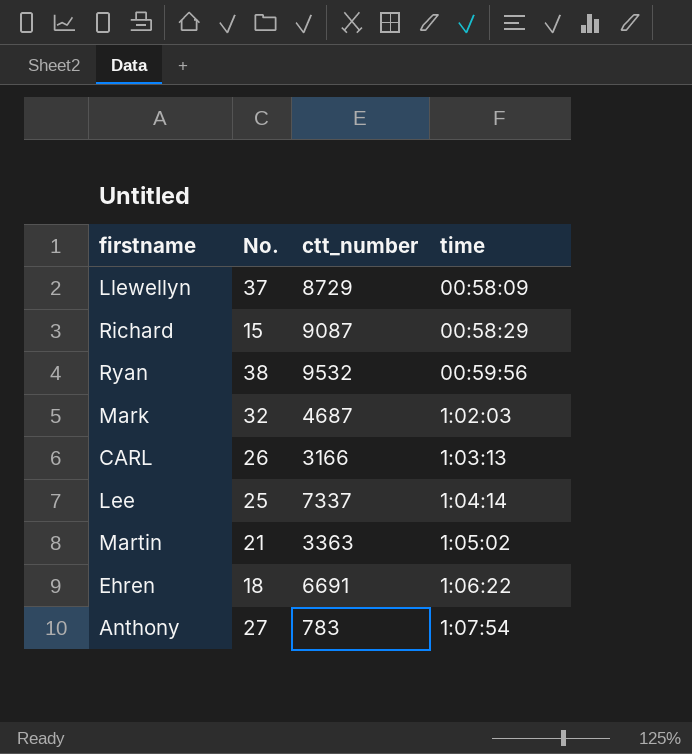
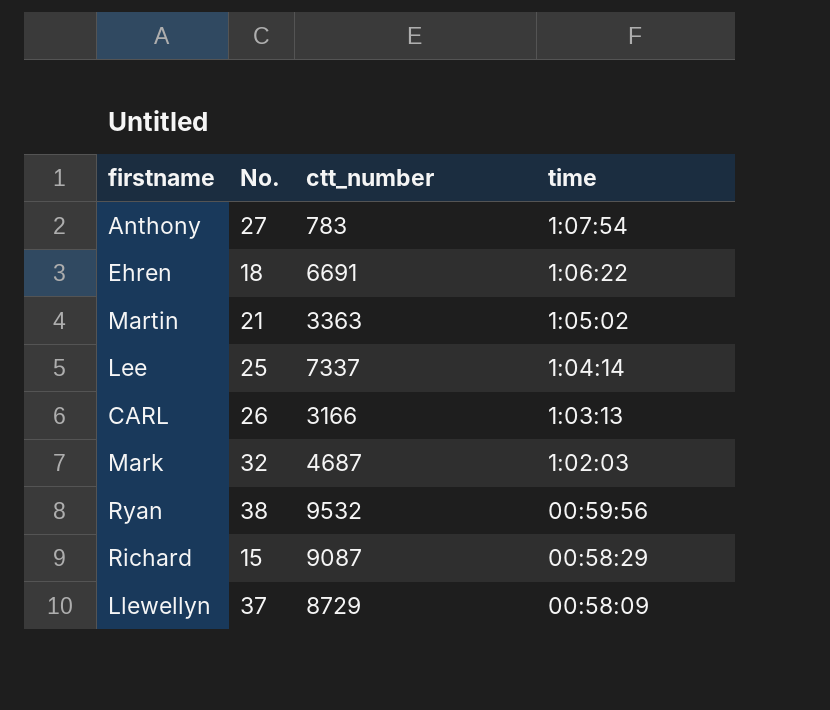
row order: time ascending -> time descending

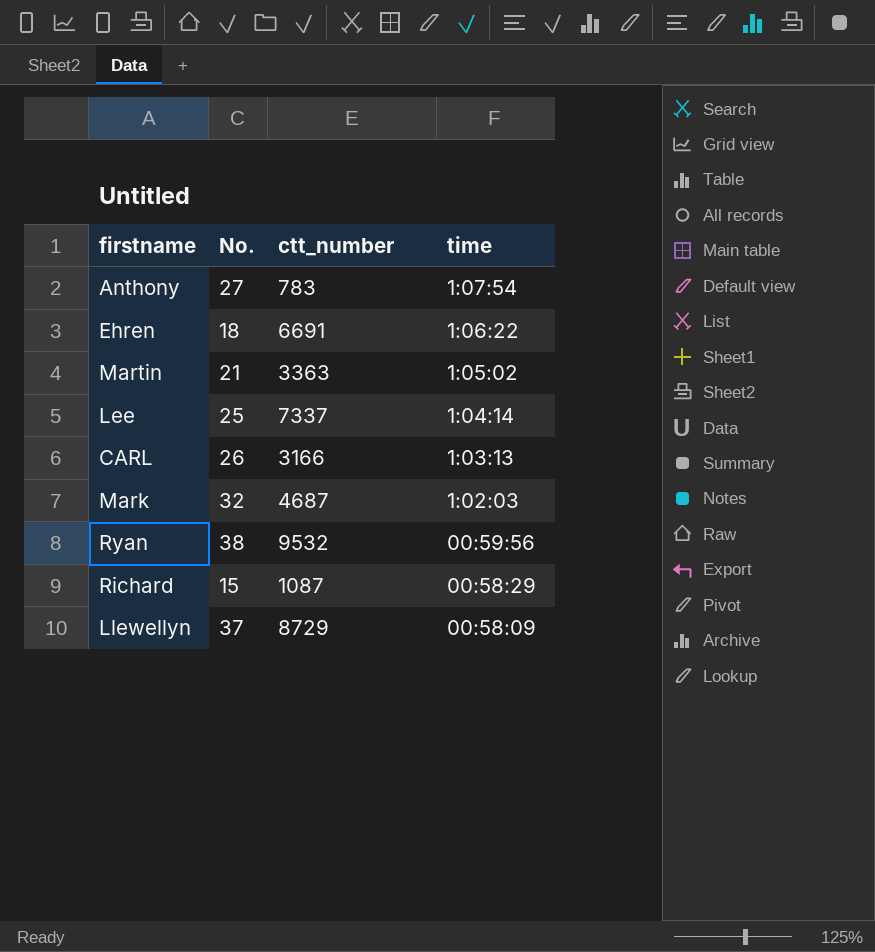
Richard | ctt_number: 9087 -> 1087

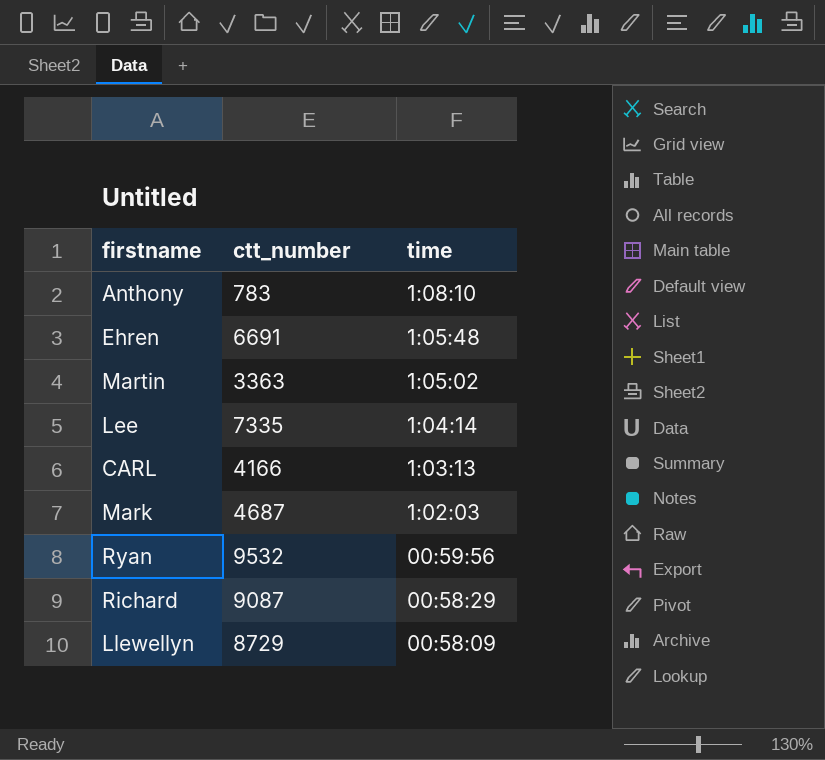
column No. | position: 2 -> none
Anthony | time: 1:07:54 -> 1:08:10
Ehren | time: 1:06:22 -> 1:05:48
Lee | ctt_number: 7337 -> 7335
CARL | ctt_number: 3166 -> 4166
Richard | ctt_number: 1087 -> 9087

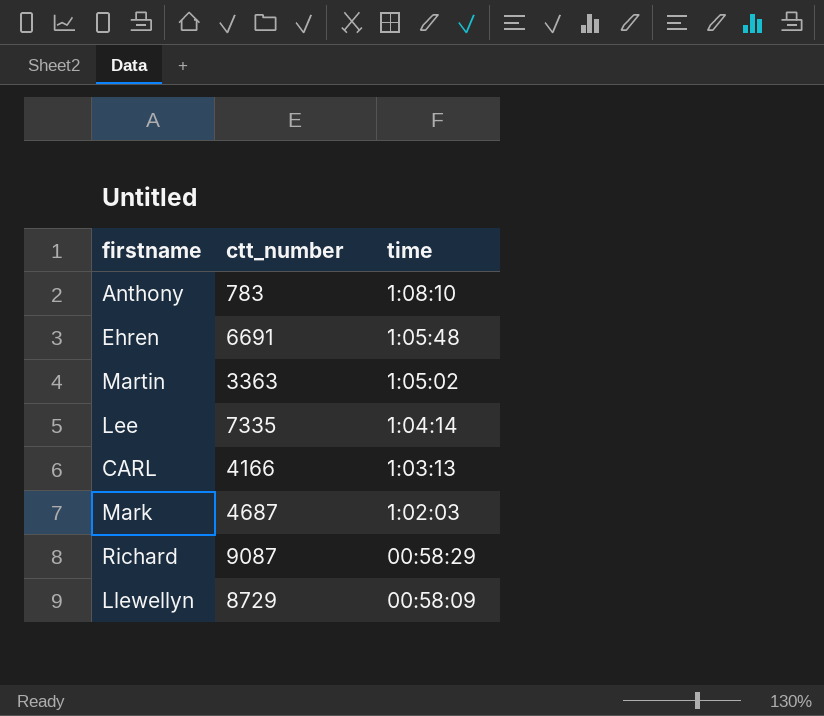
row Ryan: 9532 | 00:59:56 -> none

